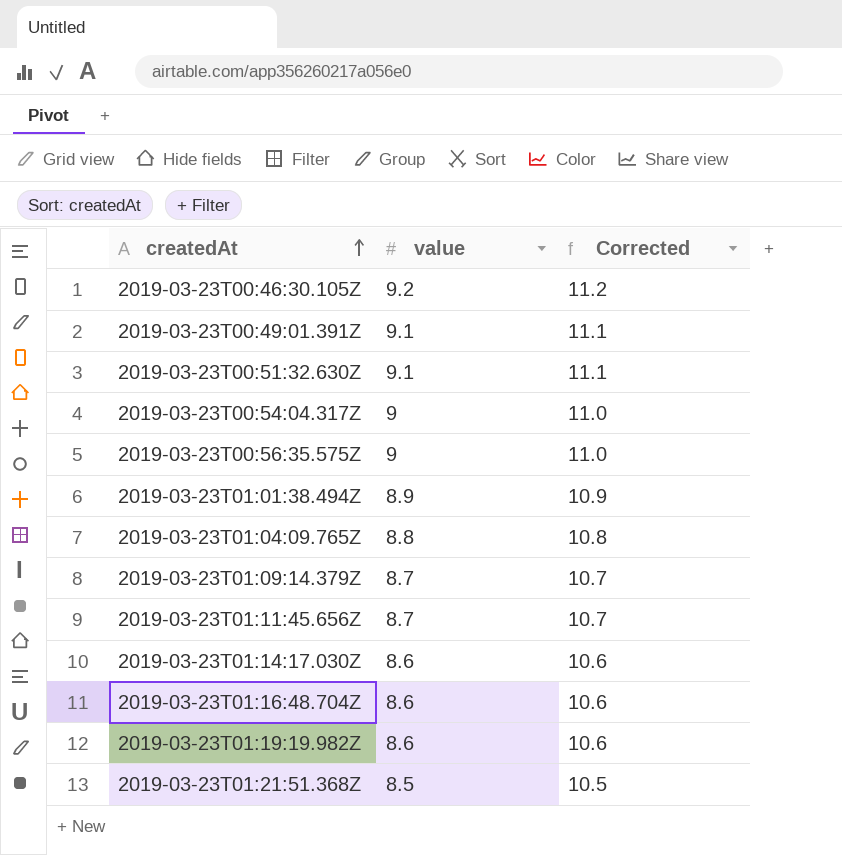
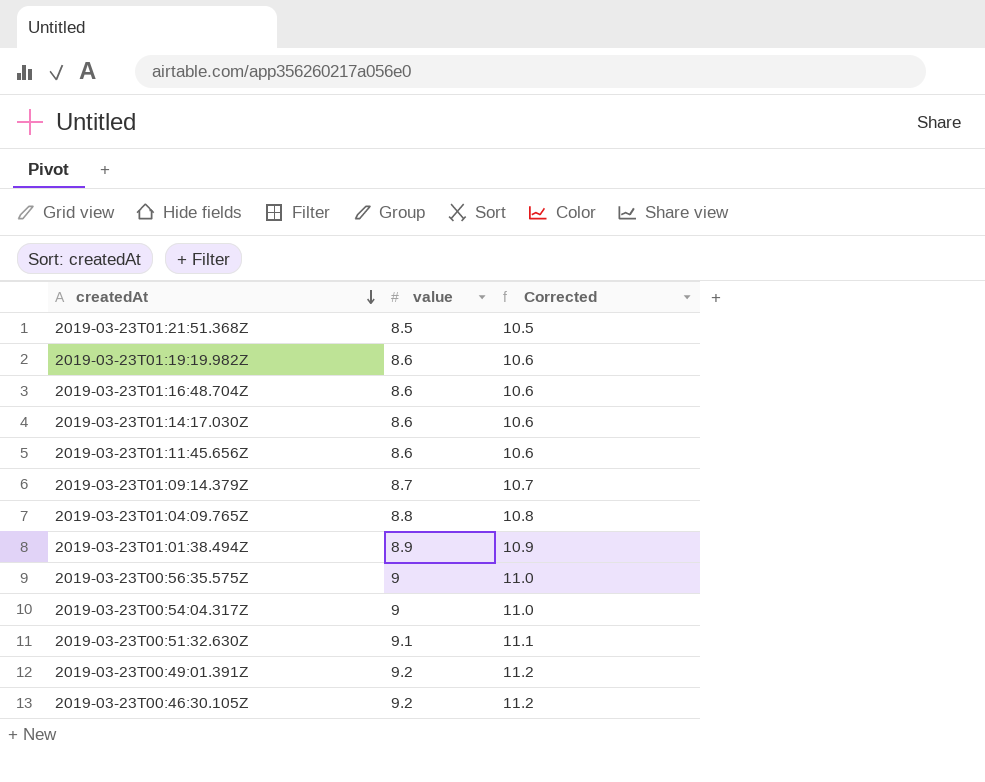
row order: createdAt ascending -> createdAt descending
2019-03-23T01:11:45.656Z | value: 8.7 -> 8.6
2019-03-23T01:11:45.656Z | Corrected: 10.7 -> 10.6
2019-03-23T00:49:01.391Z | value: 9.1 -> 9.2
2019-03-23T00:49:01.391Z | Corrected: 11.1 -> 11.2

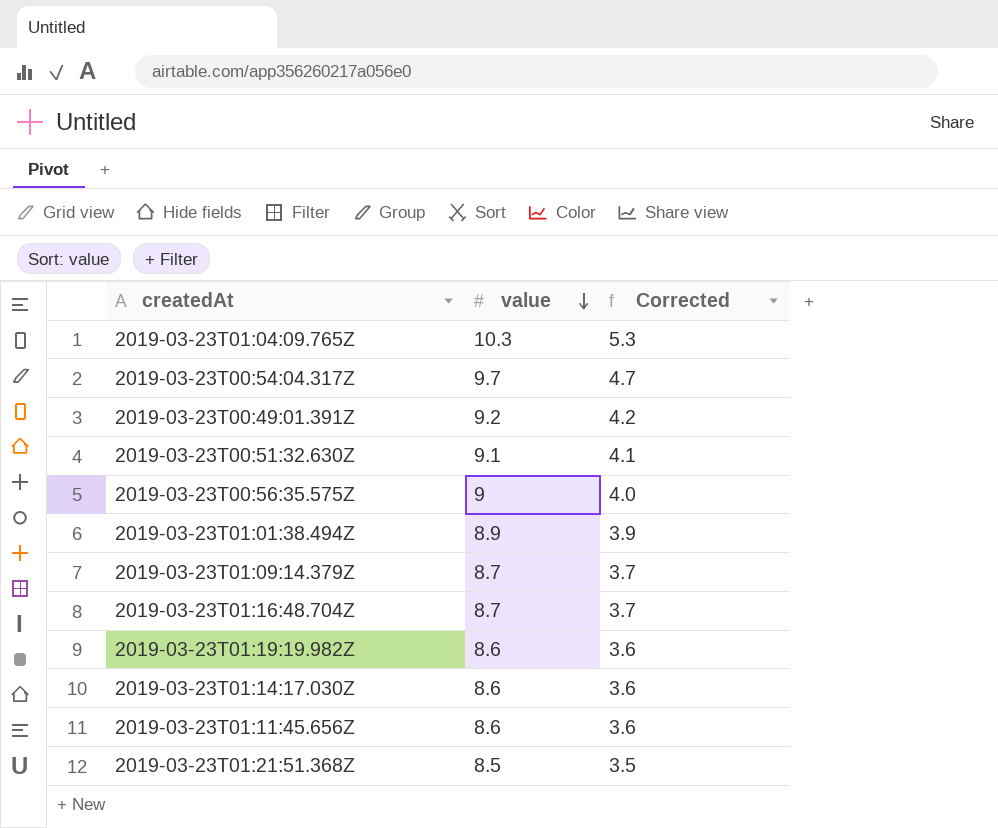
row order: createdAt descending -> value descending
column Corrected | formula: [value] + 2 -> [value] - 5
row 2019-03-23T00:46:30.105Z: 9.2 | 11.2 -> none
2019-03-23T01:04:09.765Z | value: 8.8 -> 10.3
2019-03-23T00:54:04.317Z | value: 9 -> 9.7
2019-03-23T01:16:48.704Z | value: 8.6 -> 8.7

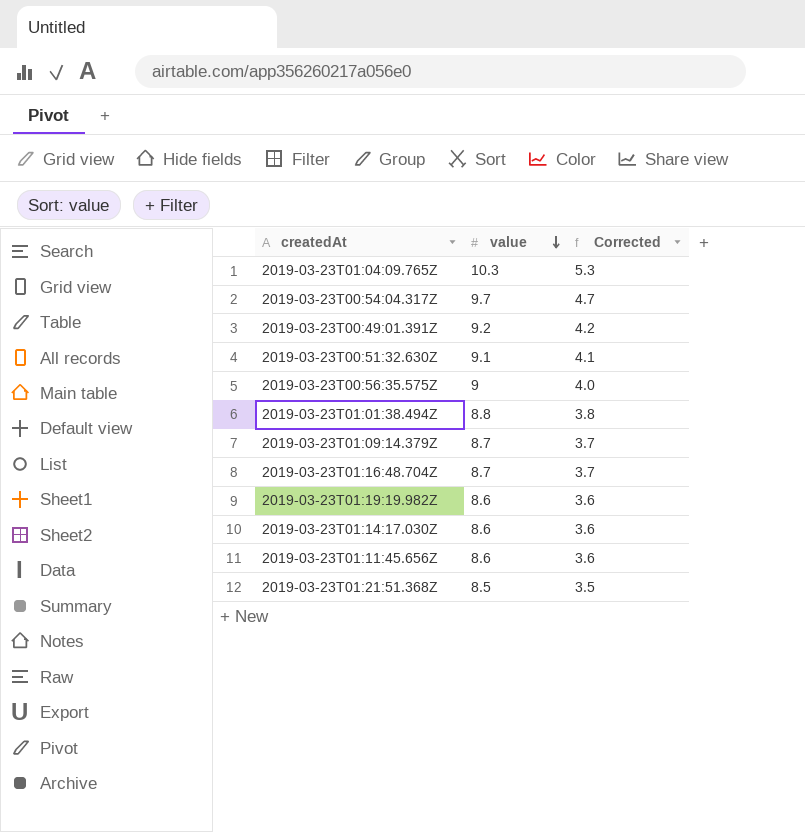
2019-03-23T01:01:38.494Z | value: 8.9 -> 8.8
2019-03-23T01:01:38.494Z | Corrected: 3.9 -> 3.8

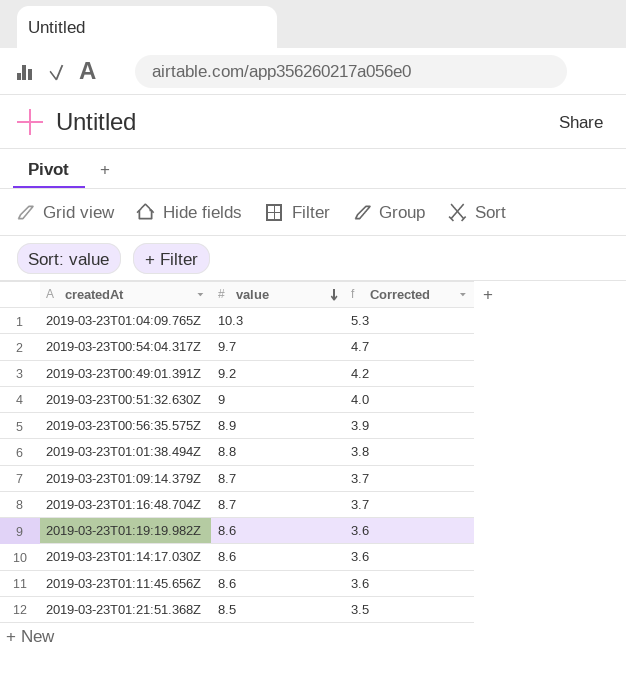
2019-03-23T00:51:32.630Z | value: 9.1 -> 9
2019-03-23T00:51:32.630Z | Corrected: 4.1 -> 4.0
2019-03-23T00:56:35.575Z | value: 9 -> 8.9
2019-03-23T00:56:35.575Z | Corrected: 4.0 -> 3.9

